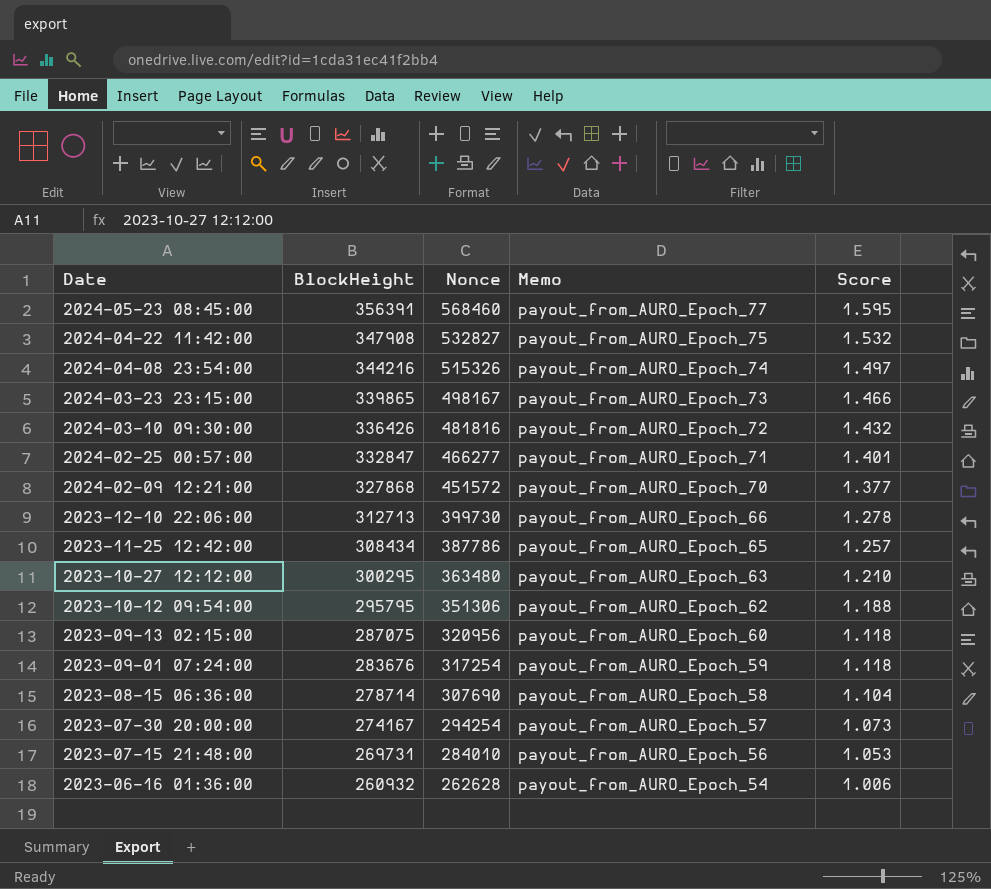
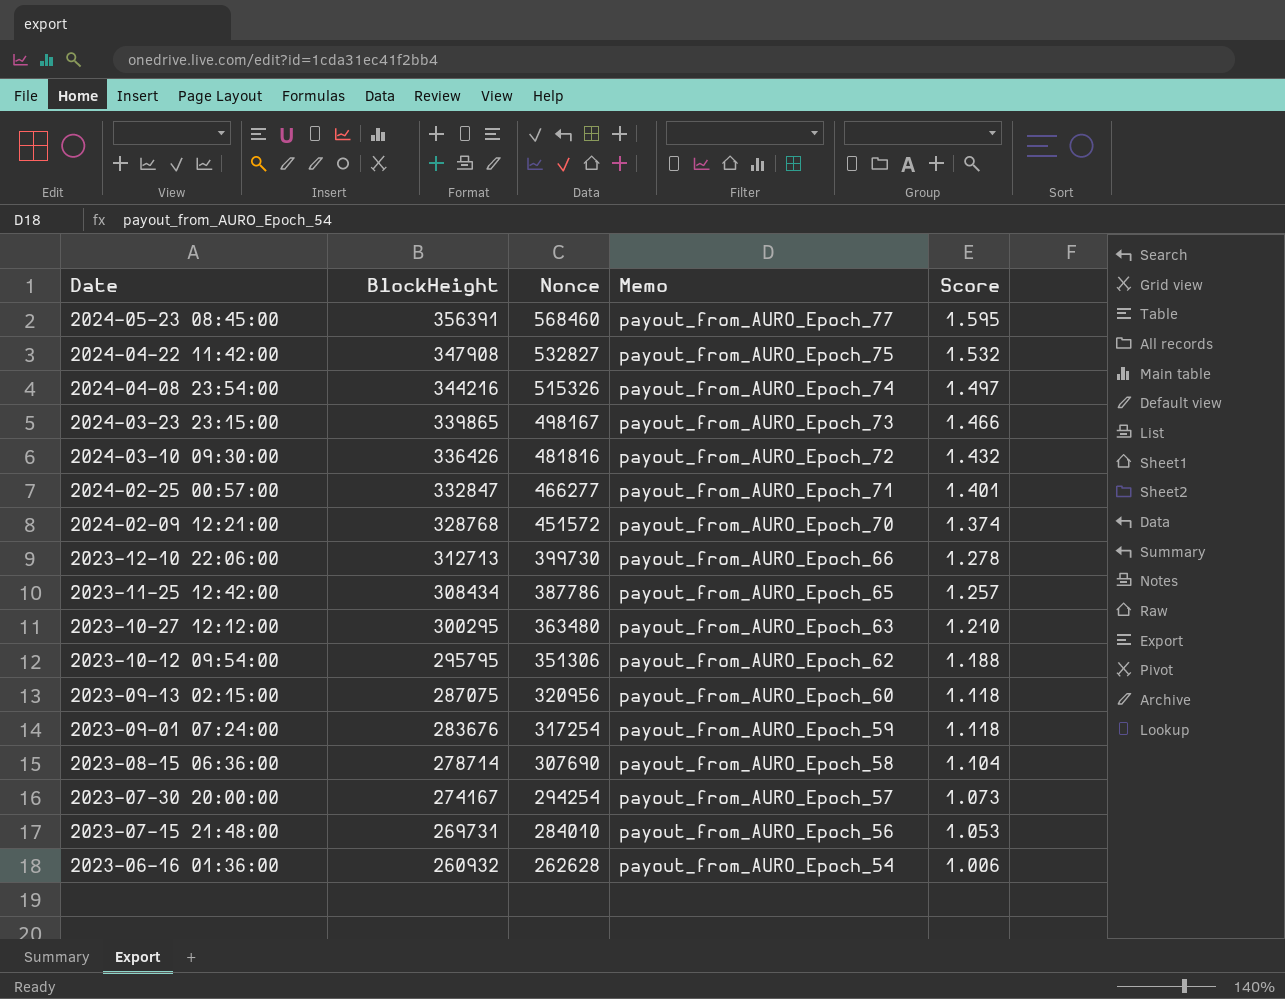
2024-02-09 12:21:00 | BlockHeight: 327868 -> 328768
2024-02-09 12:21:00 | Score: 1.377 -> 1.374

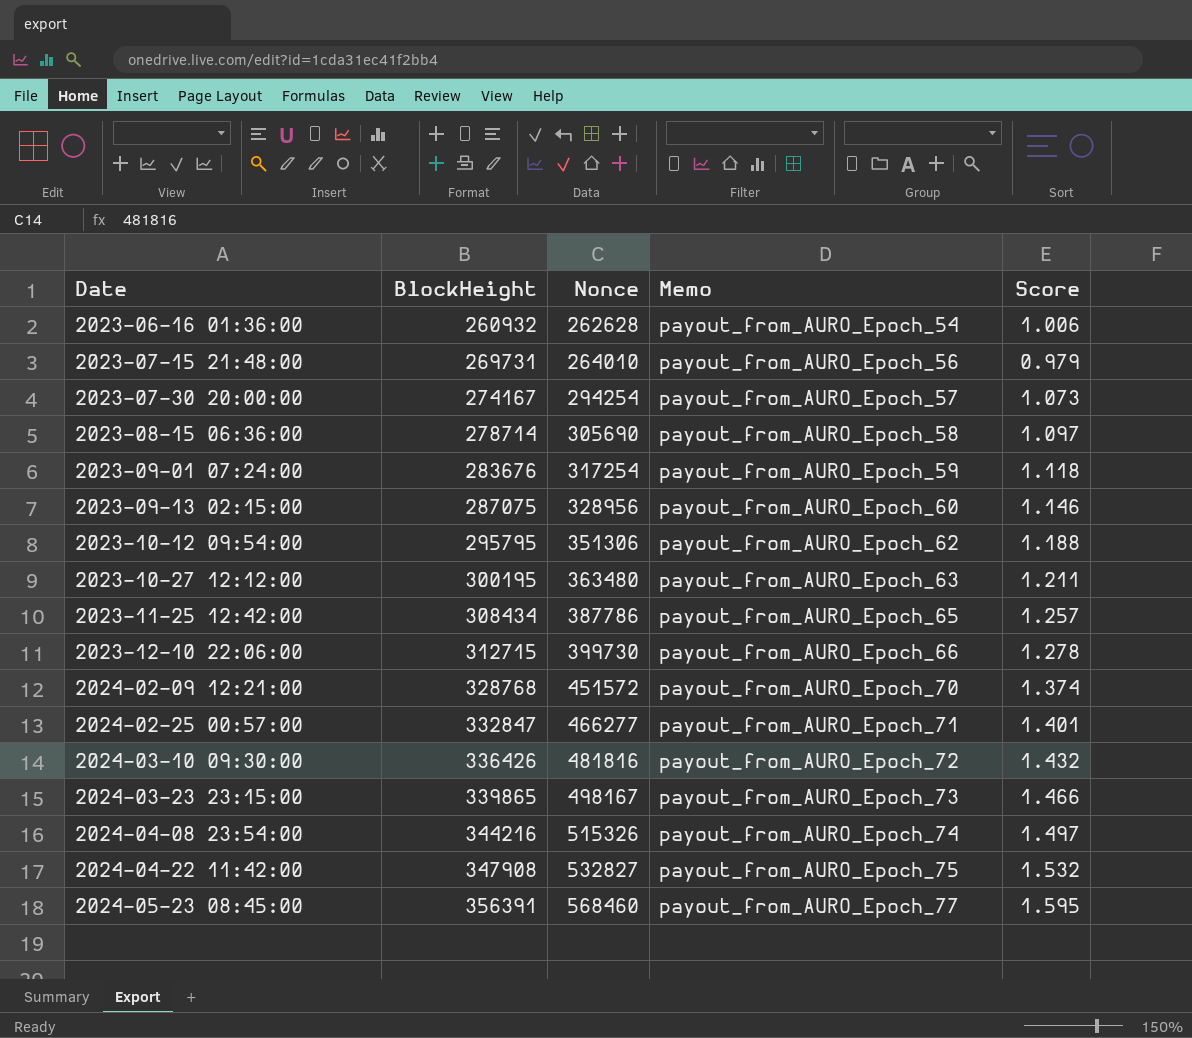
row order: Date descending -> Date ascending
2023-07-15 21:48:00 | Nonce: 284010 -> 264010
2023-07-15 21:48:00 | Score: 1.053 -> 0.979
2023-08-15 06:36:00 | Nonce: 307690 -> 305690
2023-08-15 06:36:00 | Score: 1.104 -> 1.097
2023-09-13 02:15:00 | Nonce: 320956 -> 328956
2023-09-13 02:15:00 | Score: 1.118 -> 1.146
2023-10-27 12:12:00 | BlockHeight: 300295 -> 300195
2023-10-27 12:12:00 | Score: 1.210 -> 1.211
2023-12-10 22:06:00 | BlockHeight: 312713 -> 312715

